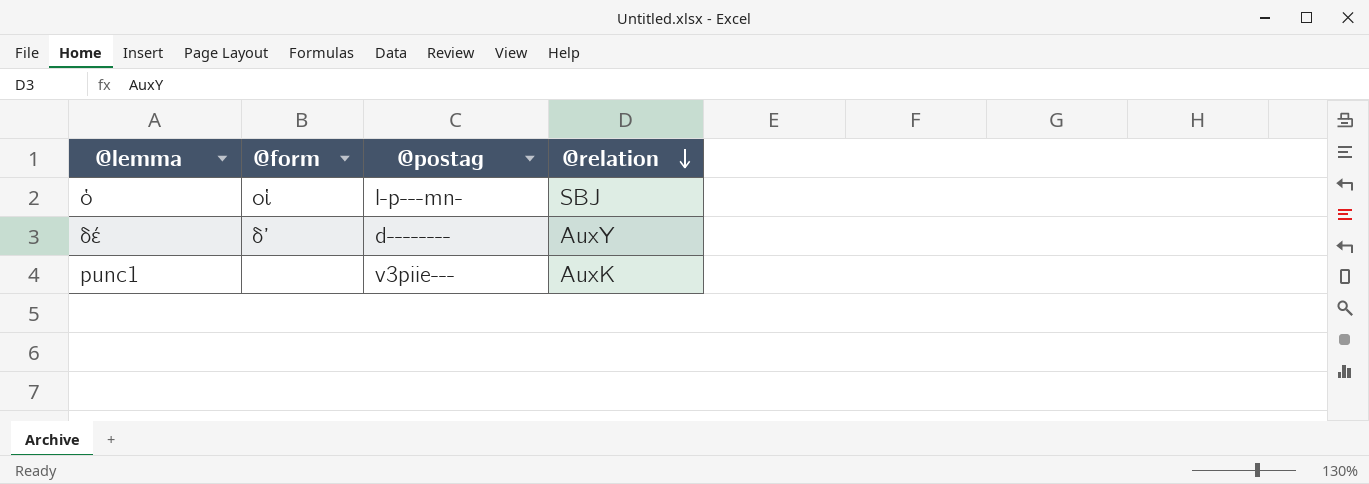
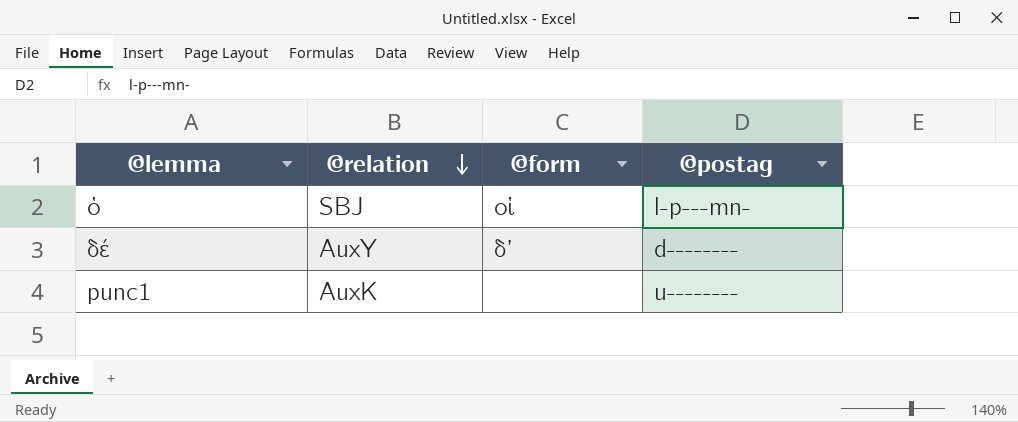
column @relation | position: 4 -> 2
punc1 | @postag: v3piie--- -> u--------

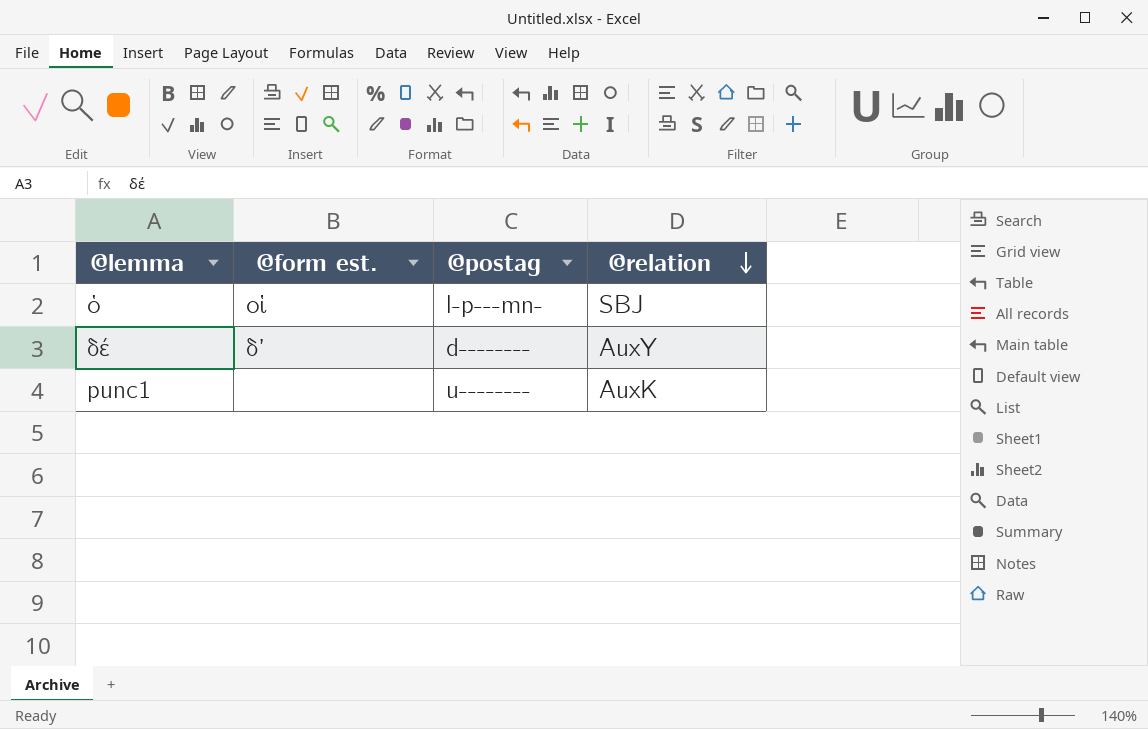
column name: @form -> @form est.
column @relation | position: 2 -> 4

